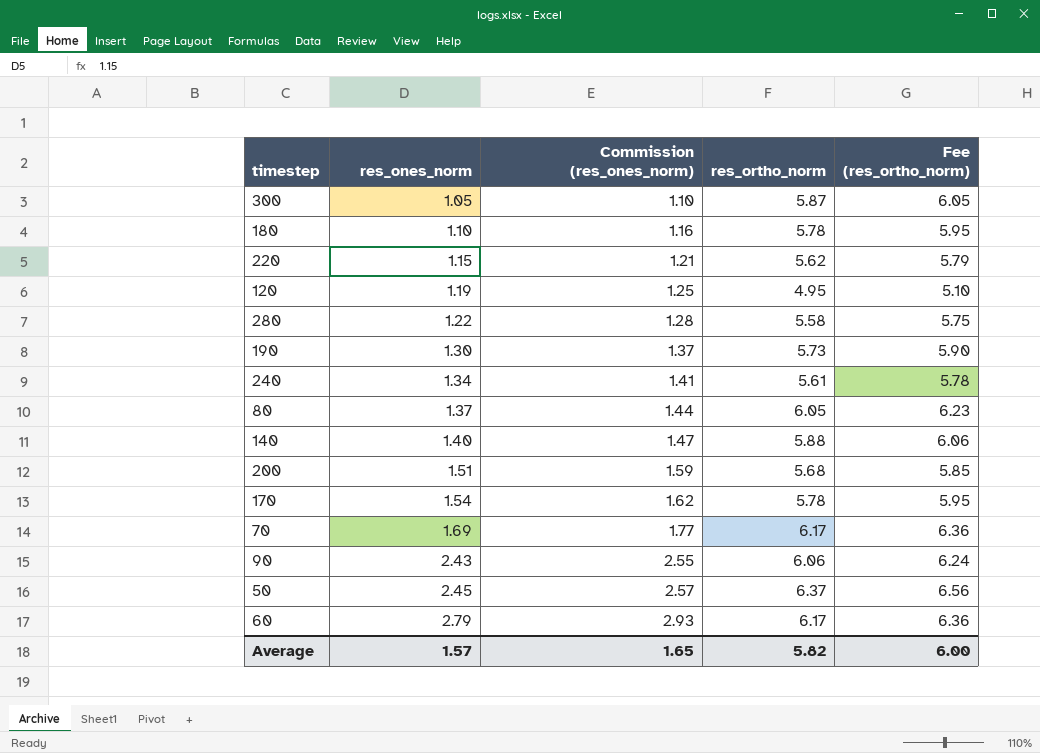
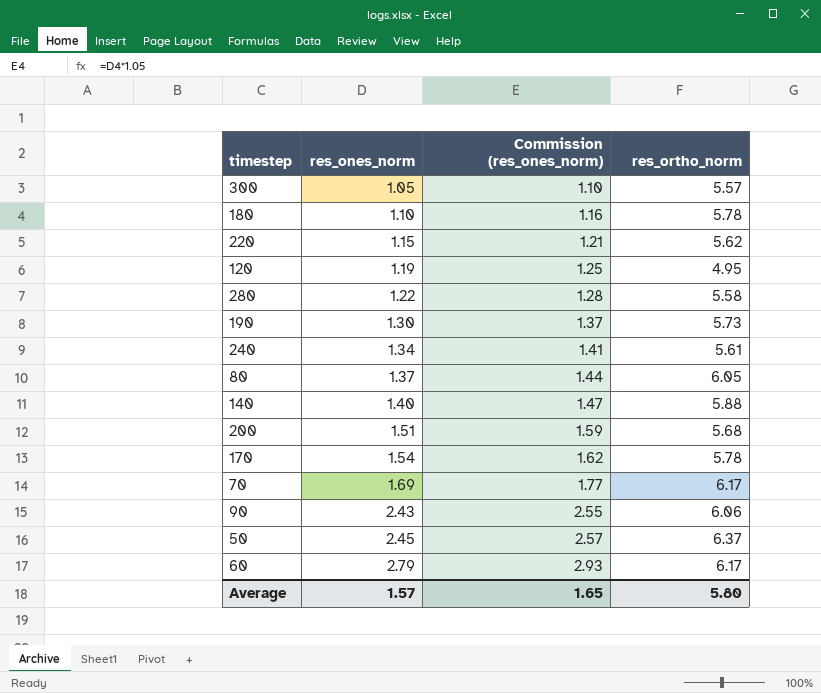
column Fee (res_ortho_norm) | formula: [res_ortho_norm] * 1.03 -> none
300 | res_ortho_norm: 5.87 -> 5.57
Average | res_ortho_norm: 5.82 -> 5.80

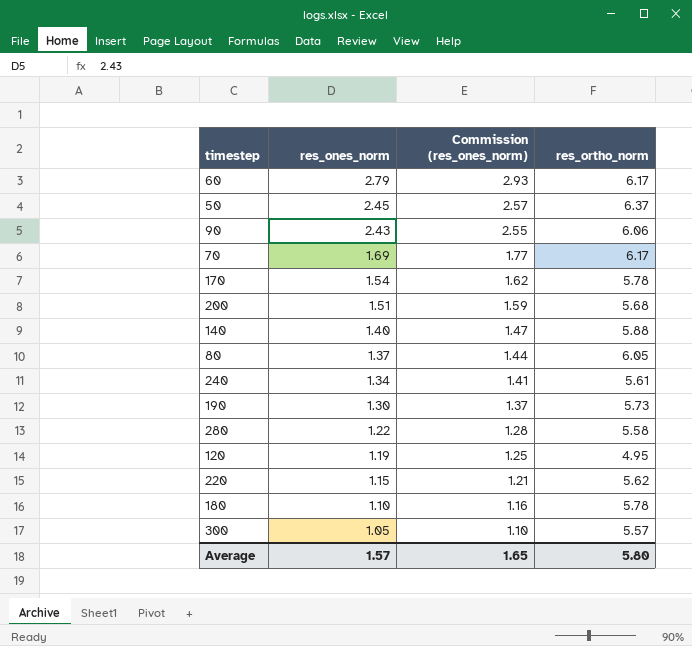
row order: res_ones_norm ascending -> res_ones_norm descending

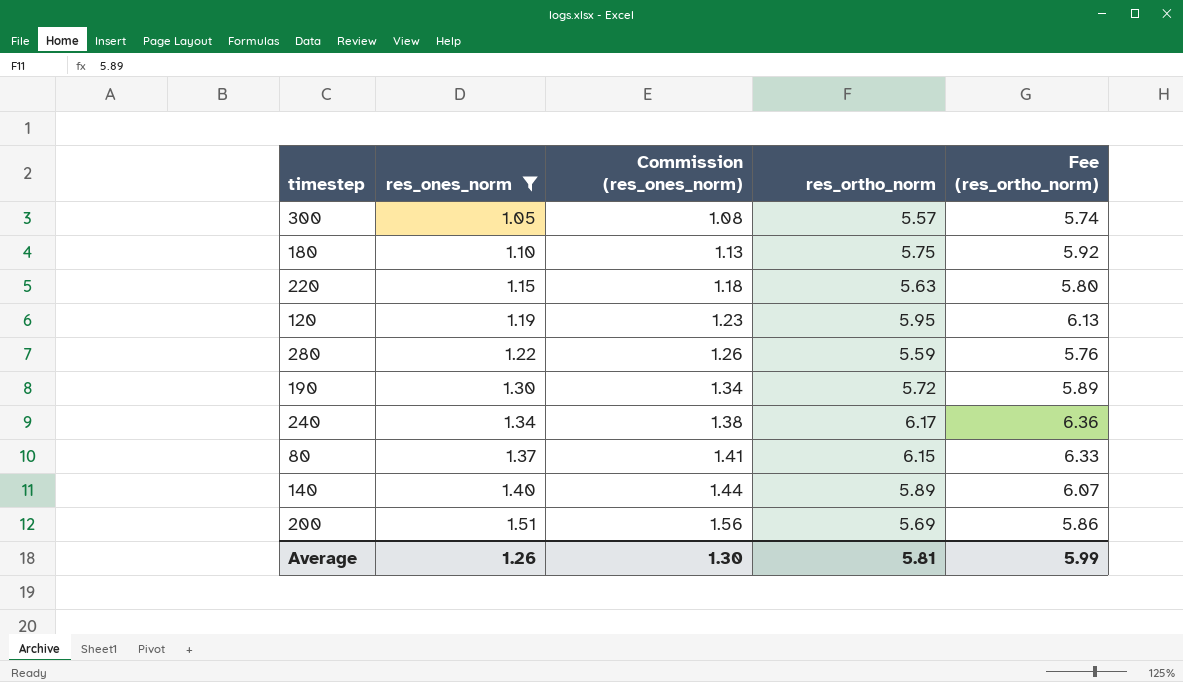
filter: none -> res_ones_norm <= 1.51
row order: res_ones_norm descending -> res_ones_norm ascending
column Commission (res_ones_norm) | formula: [res_ones_norm] * 1.05 -> [res_ones_norm] * 1.03
column Fee (res_ortho_norm) | formula: none -> [res_ortho_norm] * 1.03
180 | res_ortho_norm: 5.78 -> 5.75
220 | res_ortho_norm: 5.62 -> 5.63
120 | res_ortho_norm: 4.95 -> 5.95
280 | res_ortho_norm: 5.58 -> 5.59
190 | res_ortho_norm: 5.73 -> 5.72
240 | res_ortho_norm: 5.61 -> 6.17
80 | res_ortho_norm: 6.05 -> 6.15
140 | res_ortho_norm: 5.88 -> 5.89
200 | res_ortho_norm: 5.68 -> 5.69
Average | res_ones_norm: 1.57 -> 1.26
Average | Commission (res_ones_norm): 1.65 -> 1.30
Average | res_ortho_norm: 5.80 -> 5.81

